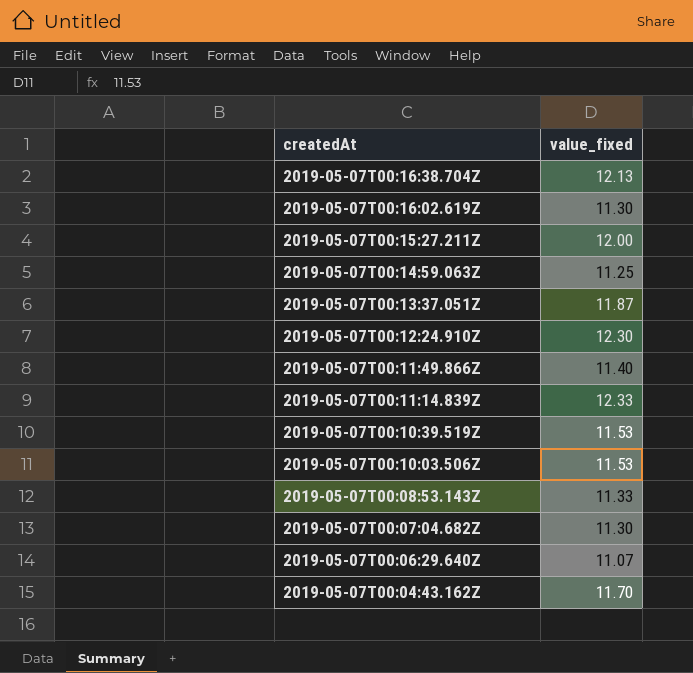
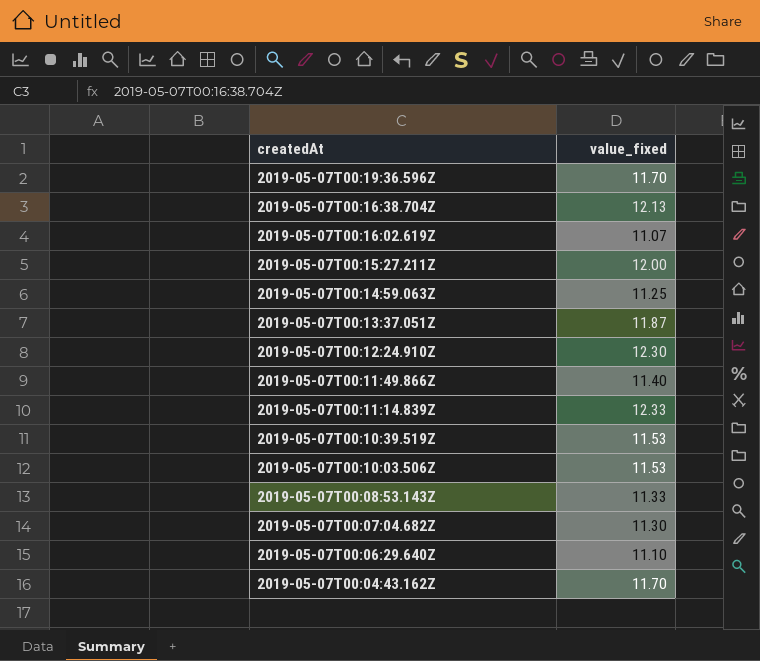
row 2019-05-07T00:19:36.596Z: none -> 11.70
2019-05-07T00:16:02.619Z | value_fixed: 11.30 -> 11.07
2019-05-07T00:06:29.640Z | value_fixed: 11.07 -> 11.10

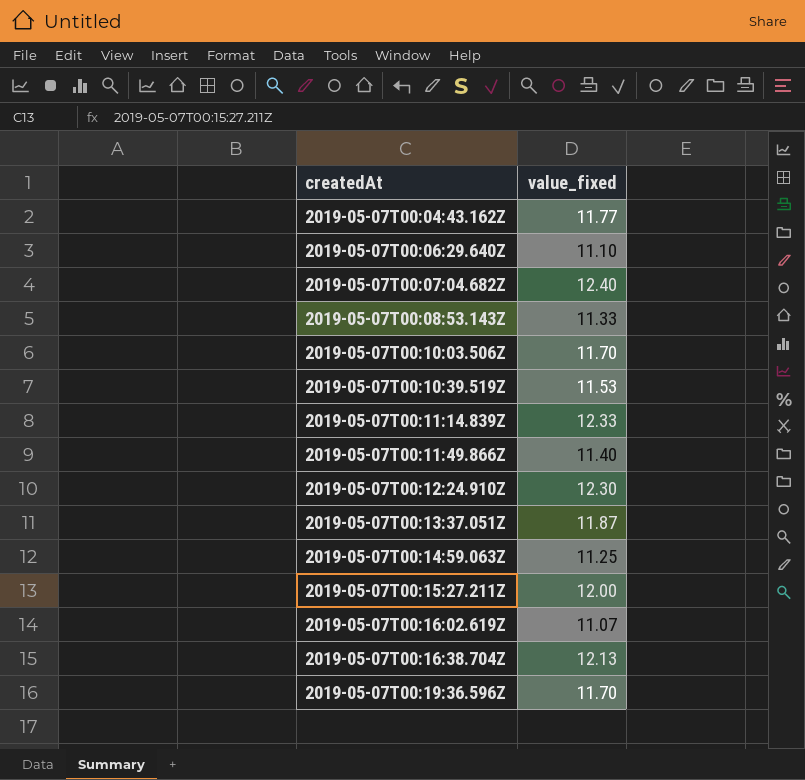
row order: createdAt descending -> createdAt ascending
2019-05-07T00:04:43.162Z | value_fixed: 11.70 -> 11.77
2019-05-07T00:07:04.682Z | value_fixed: 11.30 -> 12.40
2019-05-07T00:10:03.506Z | value_fixed: 11.53 -> 11.70

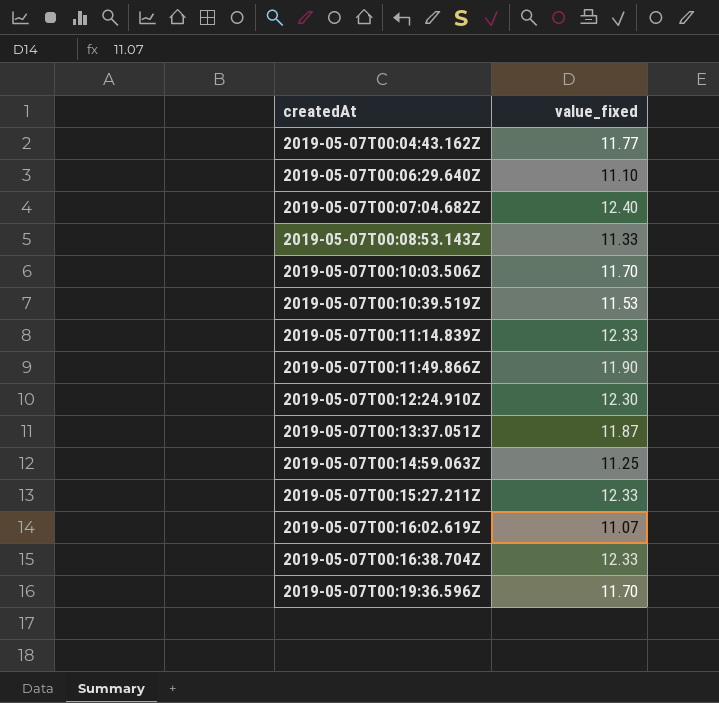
2019-05-07T00:11:49.866Z | value_fixed: 11.40 -> 11.90
2019-05-07T00:15:27.211Z | value_fixed: 12.00 -> 12.33
2019-05-07T00:16:38.704Z | value_fixed: 12.13 -> 12.33

